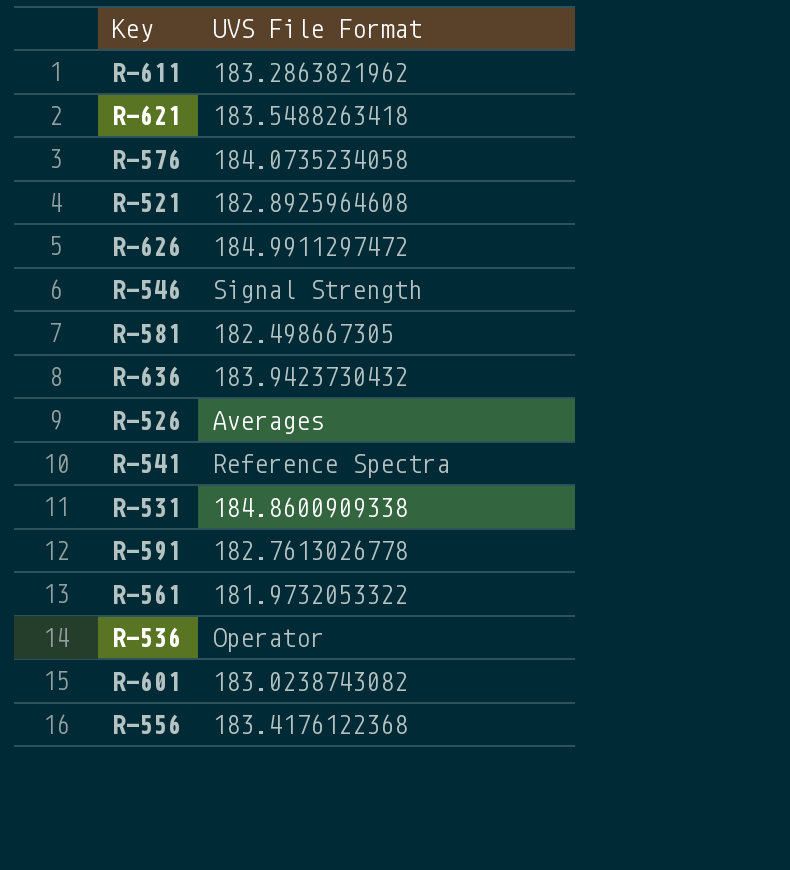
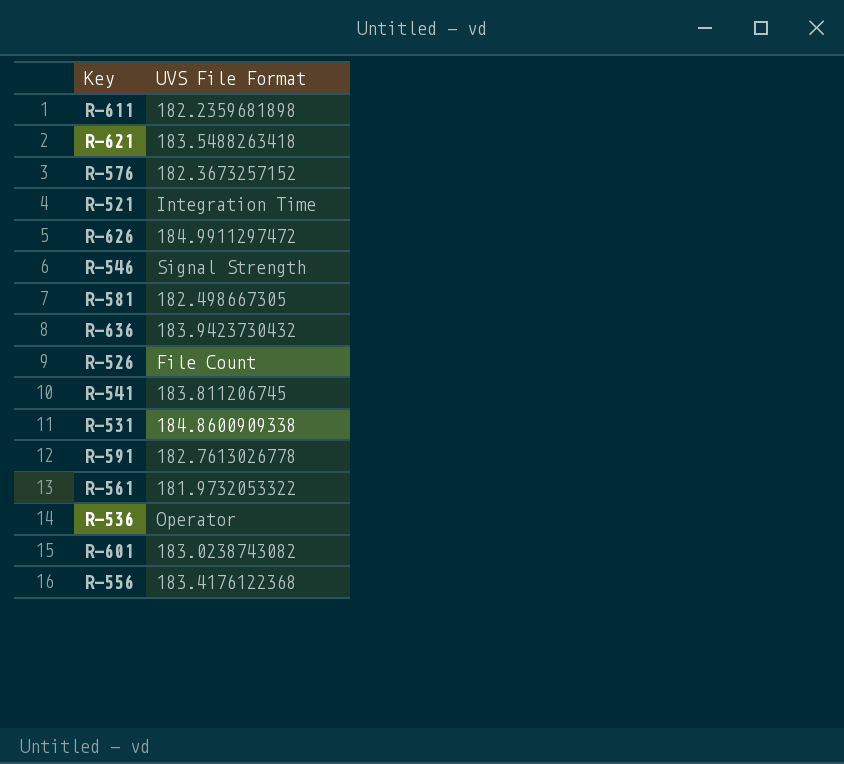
R-611 | UVS File Format: 183.2863821962 -> 182.2359681898
R-576 | UVS File Format: 184.0735234058 -> 182.3673257152
R-521 | UVS File Format: 182.8925964608 -> Integration Time
R-526 | UVS File Format: Averages -> File Count
R-541 | UVS File Format: Reference Spectra -> 183.811206745

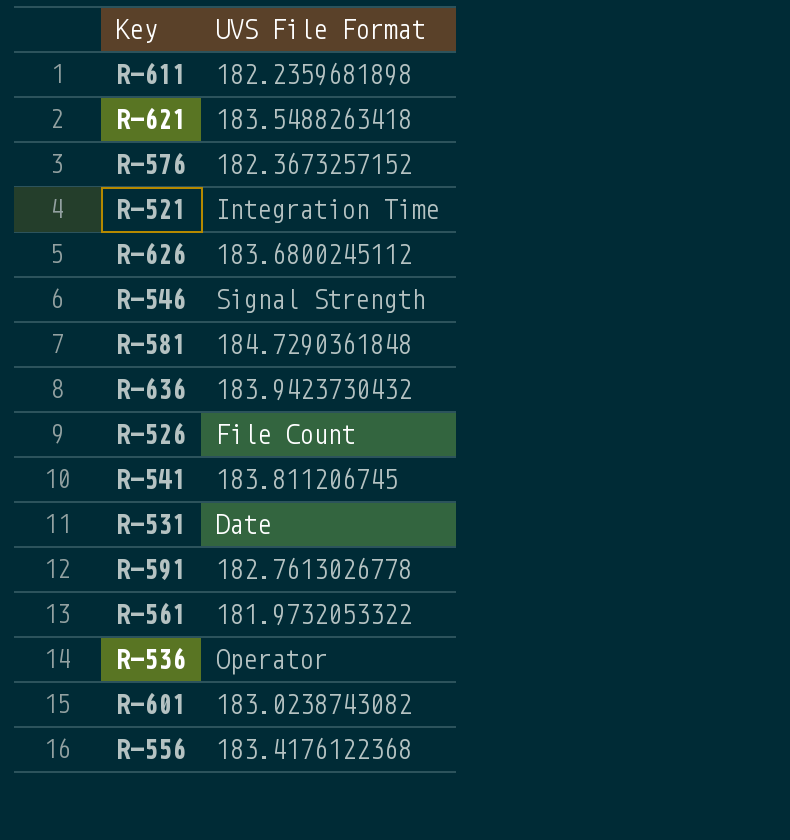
R-626 | UVS File Format: 184.9911297472 -> 183.6800245112
R-581 | UVS File Format: 182.498667305 -> 184.7290361848
R-531 | UVS File Format: 184.8600909338 -> Date

